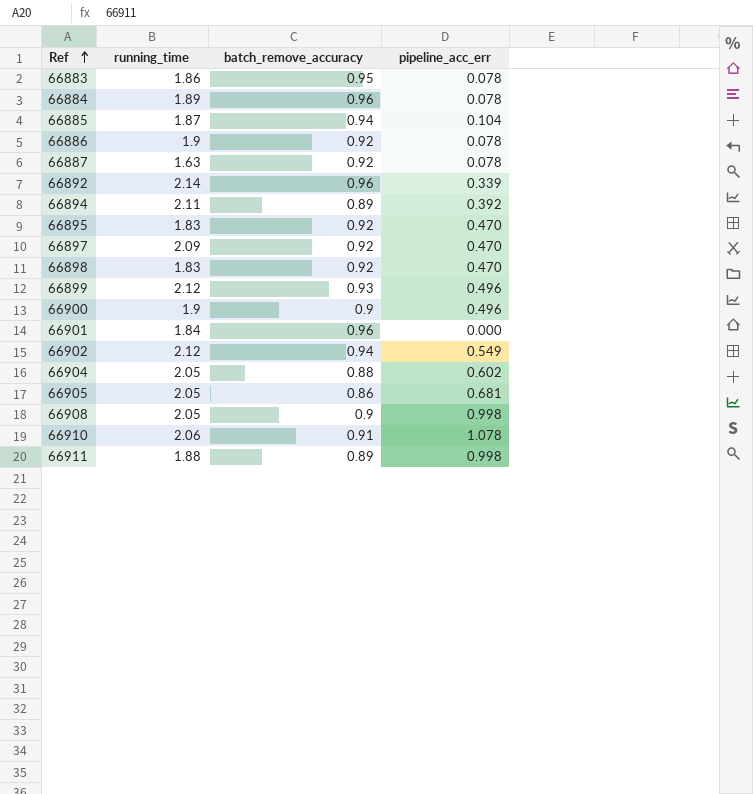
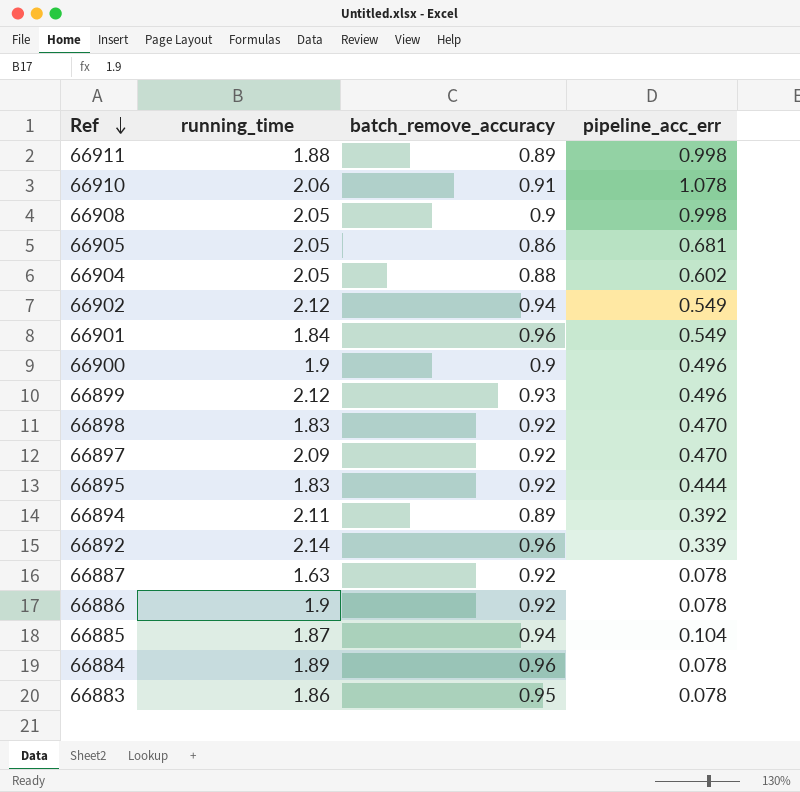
row order: Ref ascending -> Ref descending
66901 | pipeline_acc_err: 0.000 -> 0.549
66895 | pipeline_acc_err: 0.470 -> 0.444

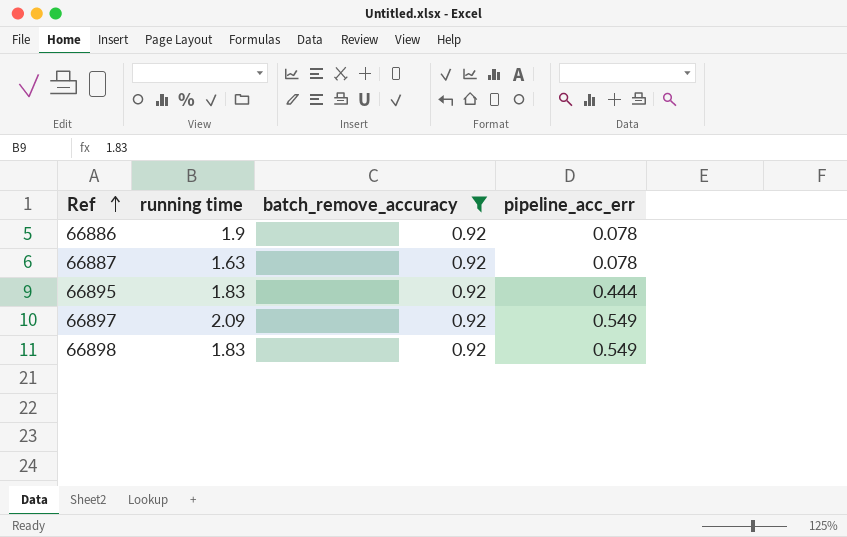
filter: none -> batch_remove_accuracy = 0.92
row order: Ref descending -> Ref ascending
column name: running_time -> running time
66897 | pipeline_acc_err: 0.470 -> 0.549
66898 | pipeline_acc_err: 0.470 -> 0.549

